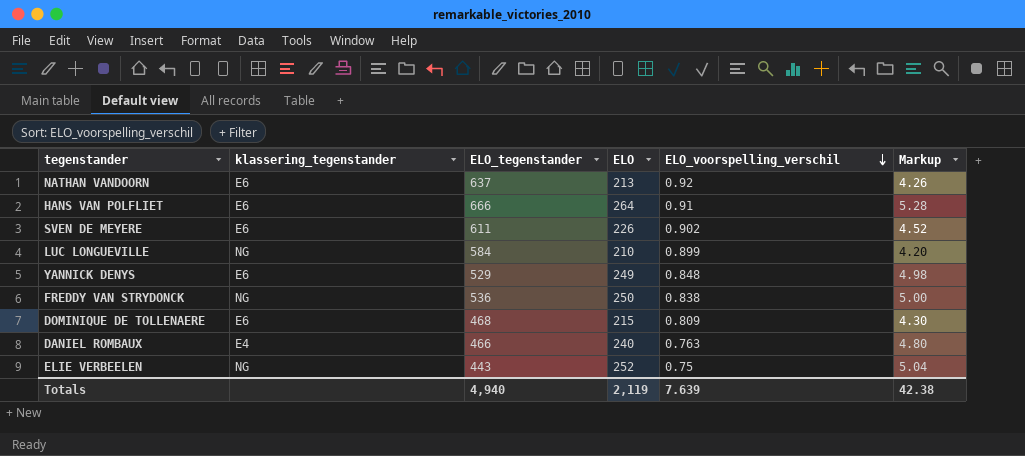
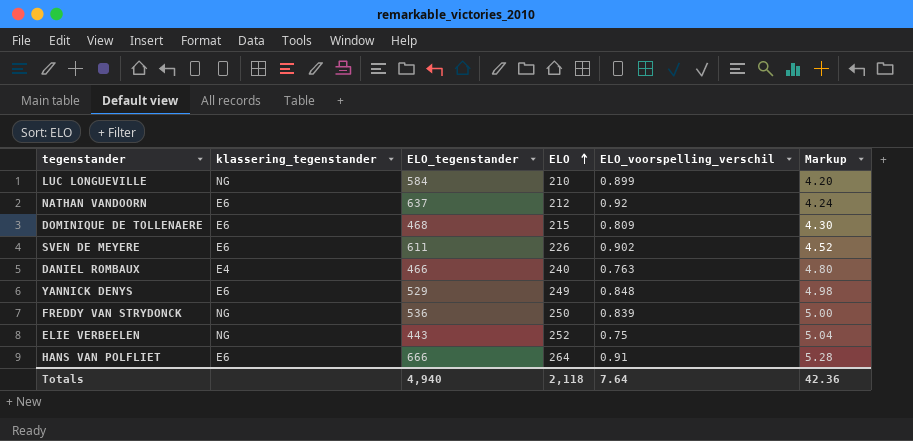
row order: ELO_voorspelling_verschil descending -> ELO ascending
NATHAN VANDOORN | ELO: 213 -> 212
NATHAN VANDOORN | Markup: 4.26 -> 4.24
FREDDY VAN STRYDONCK | ELO_voorspelling_verschil: 0.838 -> 0.839
Totals | ELO: 2,119 -> 2,118
Totals | ELO_voorspelling_verschil: 7.639 -> 7.64
Totals | Markup: 42.38 -> 42.36

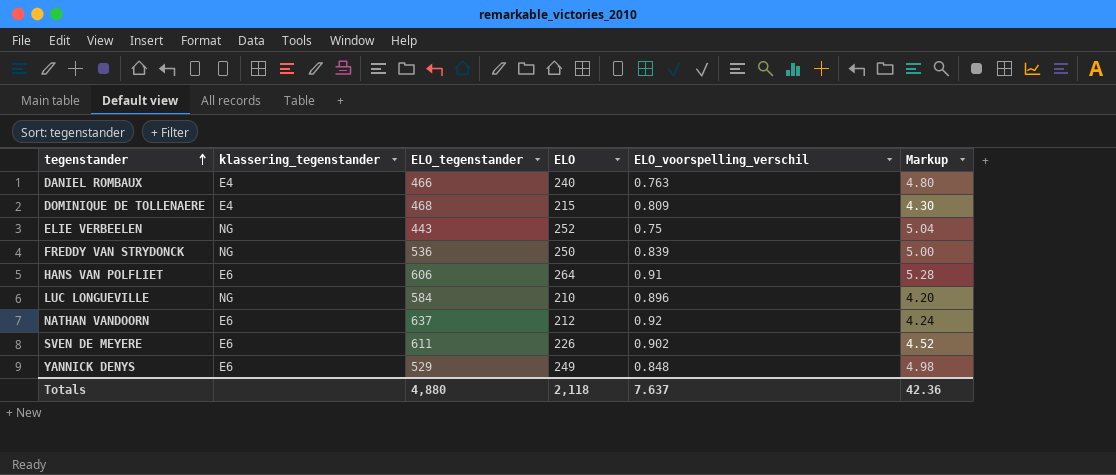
row order: ELO ascending -> tegenstander ascending
DOMINIQUE DE TOLLENAERE | klassering_tegenstander: E6 -> E4
HANS VAN POLFLIET | ELO_tegenstander: 666 -> 606
LUC LONGUEVILLE | ELO_voorspelling_verschil: 0.899 -> 0.896
Totals | ELO_tegenstander: 4,940 -> 4,880
Totals | ELO_voorspelling_verschil: 7.64 -> 7.637

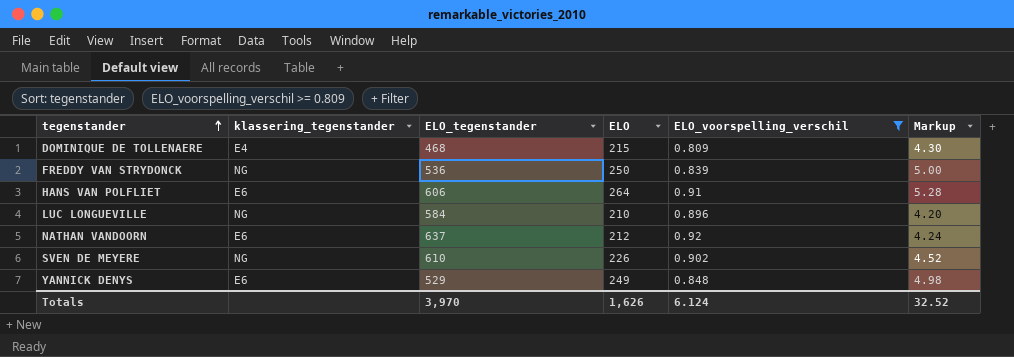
filter: none -> ELO_voorspelling_verschil >= 0.809
SVEN DE MEYERE | klassering_tegenstander: E6 -> NG
SVEN DE MEYERE | ELO_tegenstander: 611 -> 610
Totals | ELO_tegenstander: 4,880 -> 3,970
Totals | ELO: 2,118 -> 1,626
Totals | ELO_voorspelling_verschil: 7.637 -> 6.124
Totals | Markup: 42.36 -> 32.52

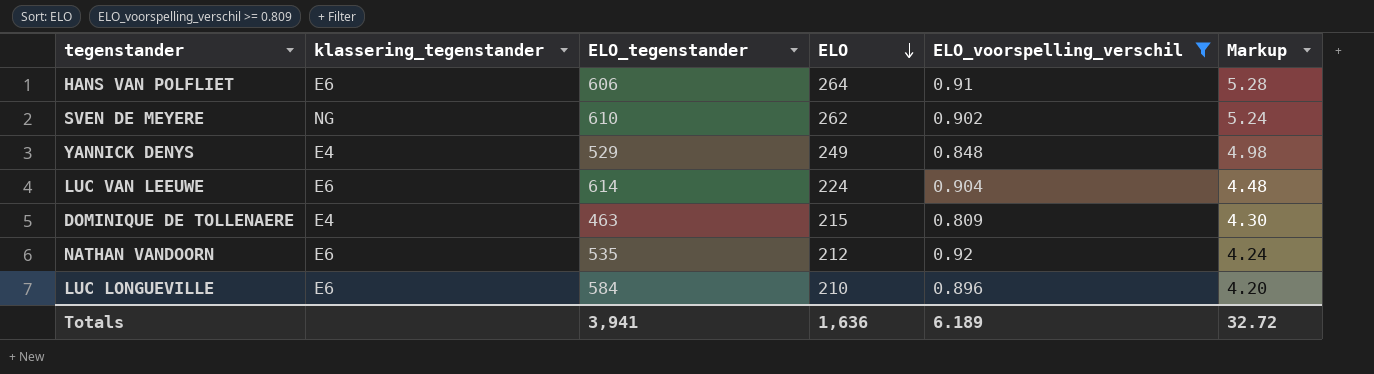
row order: tegenstander ascending -> ELO descending
row FREDDY VAN STRYDONCK: NG | 536 | 250 | 0.839 | 5.00 -> none
SVEN DE MEYERE | ELO: 226 -> 262
SVEN DE MEYERE | Markup: 4.52 -> 5.24
YANNICK DENYS | klassering_tegenstander: E6 -> E4
row LUC VAN LEEUWE: none -> E6 | 614 | 224 | 0.904 | 4.48
DOMINIQUE DE TOLLENAERE | ELO_tegenstander: 468 -> 463
NATHAN VANDOORN | ELO_tegenstander: 637 -> 535
LUC LONGUEVILLE | klassering_tegenstander: NG -> E6
Totals | ELO_tegenstander: 3,970 -> 3,941
Totals | ELO: 1,626 -> 1,636
Totals | ELO_voorspelling_verschil: 6.124 -> 6.189
Totals | Markup: 32.52 -> 32.72

